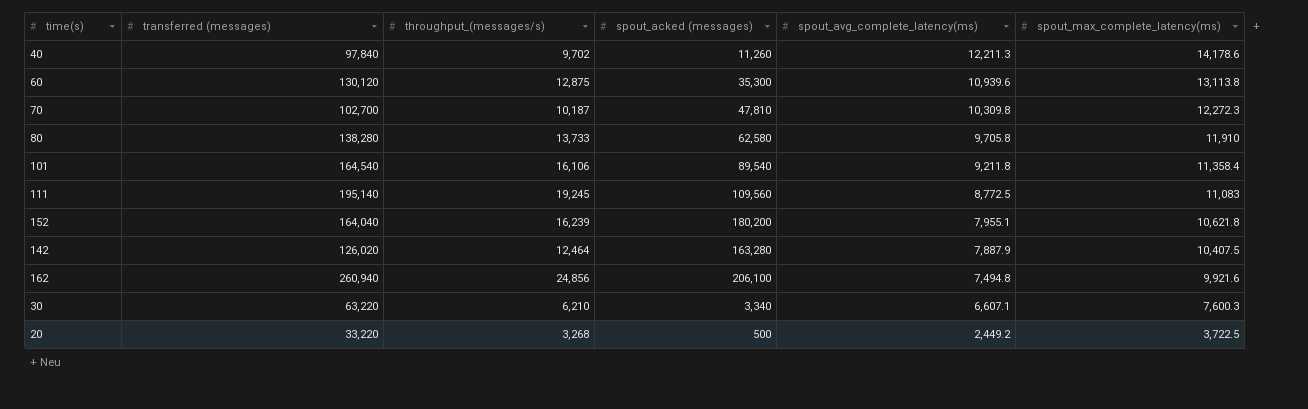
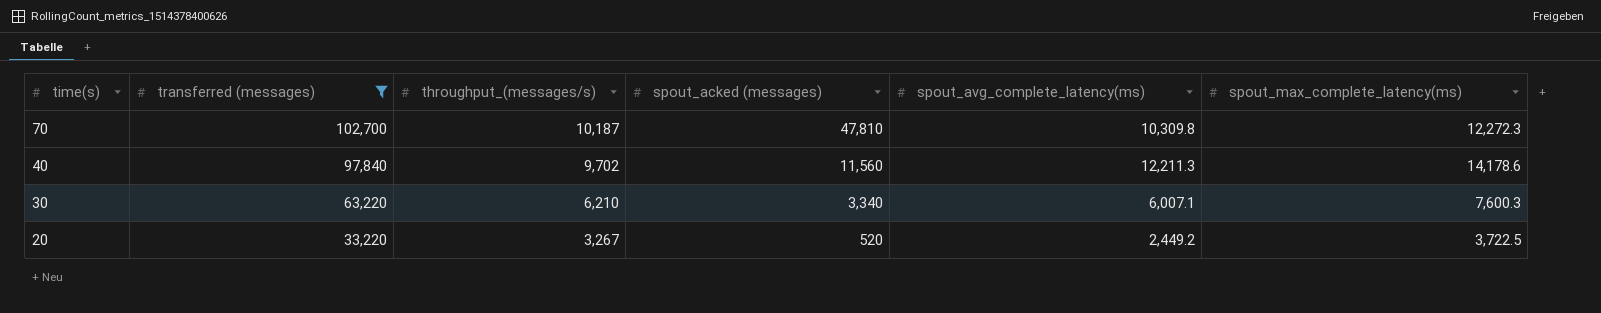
filter: none -> transferred (messages) <= 102,700
row order: spout_avg_complete_latency(ms) descending -> time(s) descending
40 | spout_acked (messages): 11,260 -> 11,560
30 | spout_avg_complete_latency(ms): 6,607.1 -> 6,007.1
20 | throughput_(messages/s): 3,268 -> 3,267
20 | spout_acked (messages): 500 -> 520

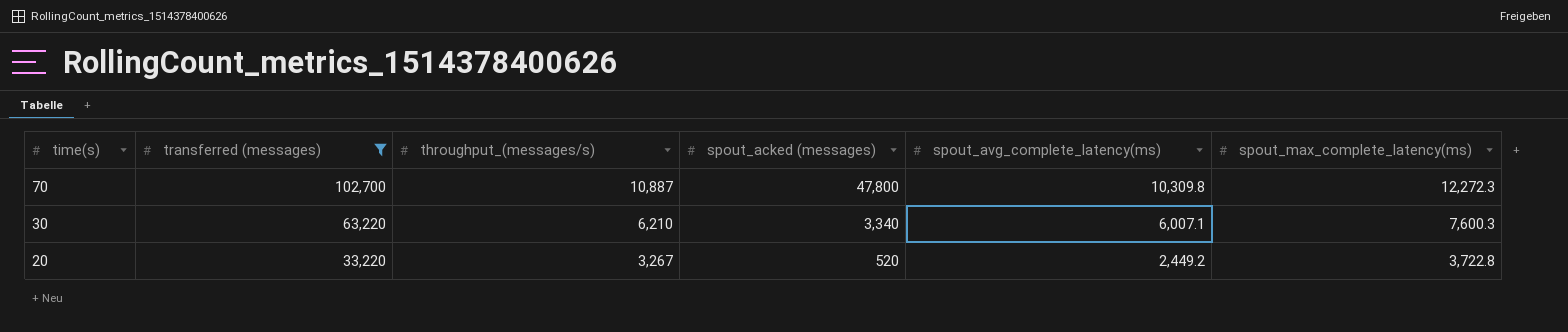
row 40: 97,840 | 9,702 | 11,560 | 12,211.3 | 14,178.6 -> none
70 | throughput_(messages/s): 10,187 -> 10,887
70 | spout_acked (messages): 47,810 -> 47,800
20 | spout_max_complete_latency(ms): 3,722.5 -> 3,722.8

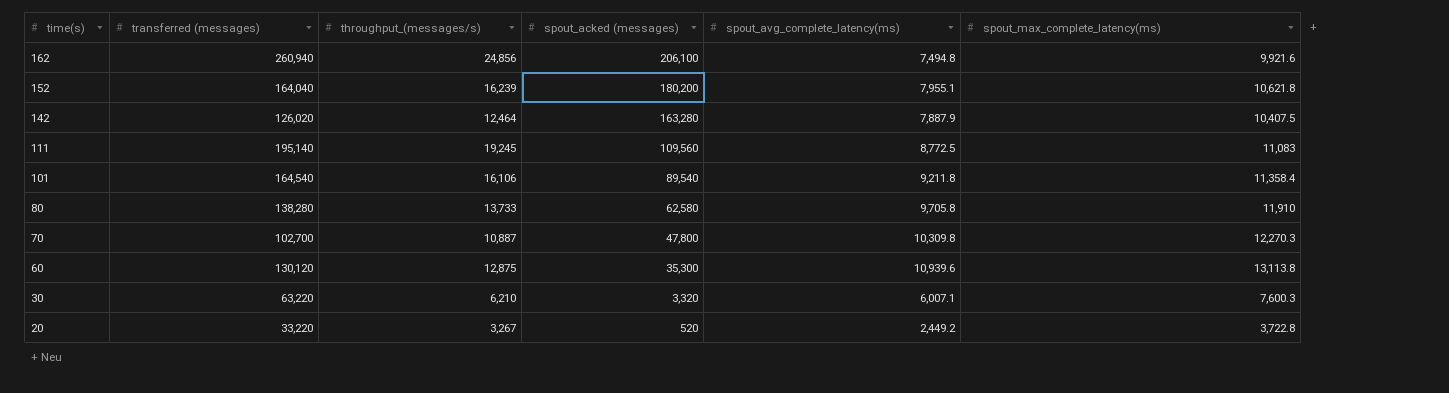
filter: transferred (messages) <= 102,700 -> none
70 | spout_max_complete_latency(ms): 12,272.3 -> 12,270.3
30 | spout_acked (messages): 3,340 -> 3,320

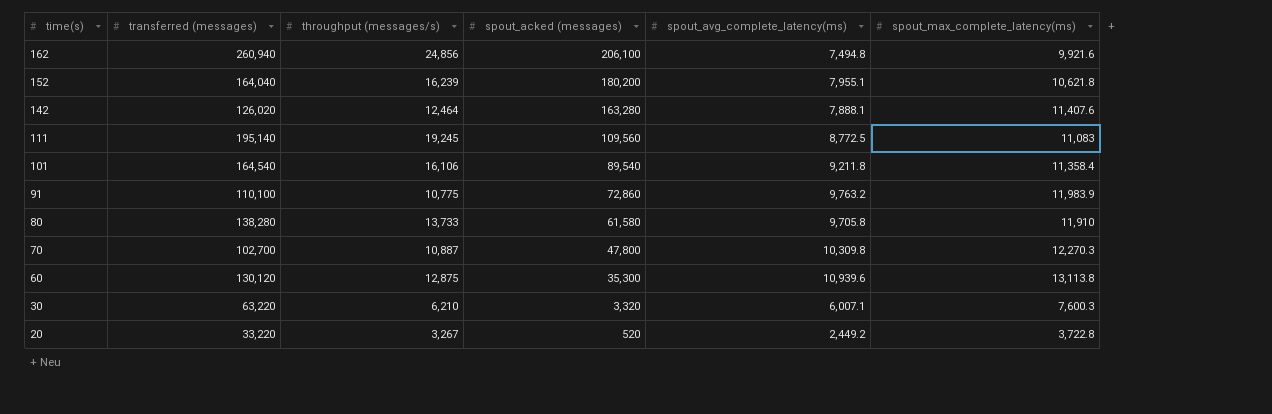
column name: throughput_(messages/s) -> throughput (messages/s)
142 | spout_avg_complete_latency(ms): 7,887.9 -> 7,888.1
142 | spout_max_complete_latency(ms): 10,407.5 -> 11,407.6
row 91: none -> 110,100 | 10,775 | 72,860 | 9,763.2 | 11,983.9
80 | spout_acked (messages): 62,580 -> 61,580

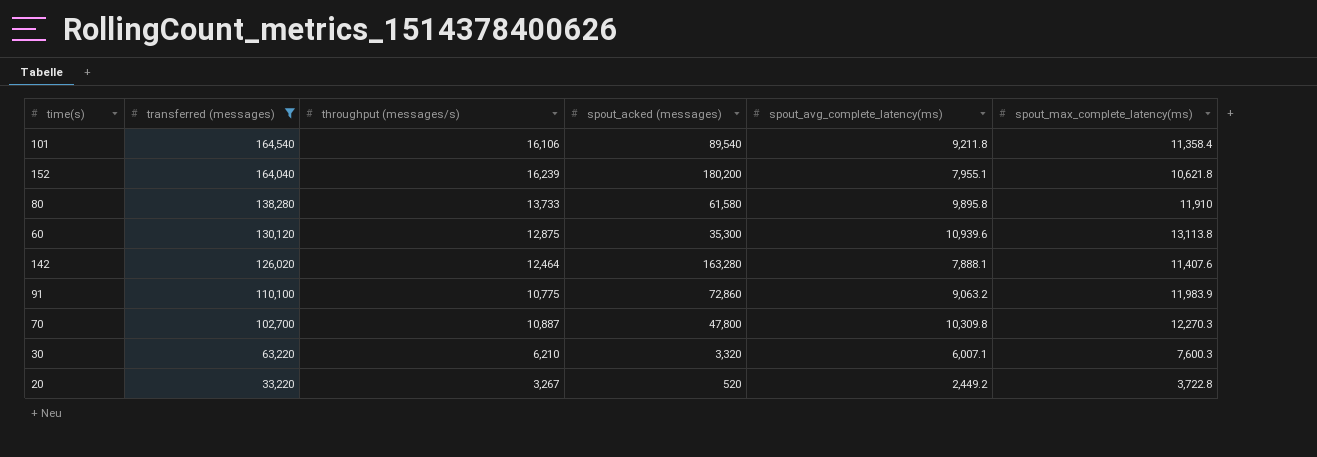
filter: none -> transferred (messages) <= 164,540
row order: time(s) descending -> transferred (messages) descending
80 | spout_avg_complete_latency(ms): 9,705.8 -> 9,895.8
91 | spout_avg_complete_latency(ms): 9,763.2 -> 9,063.2

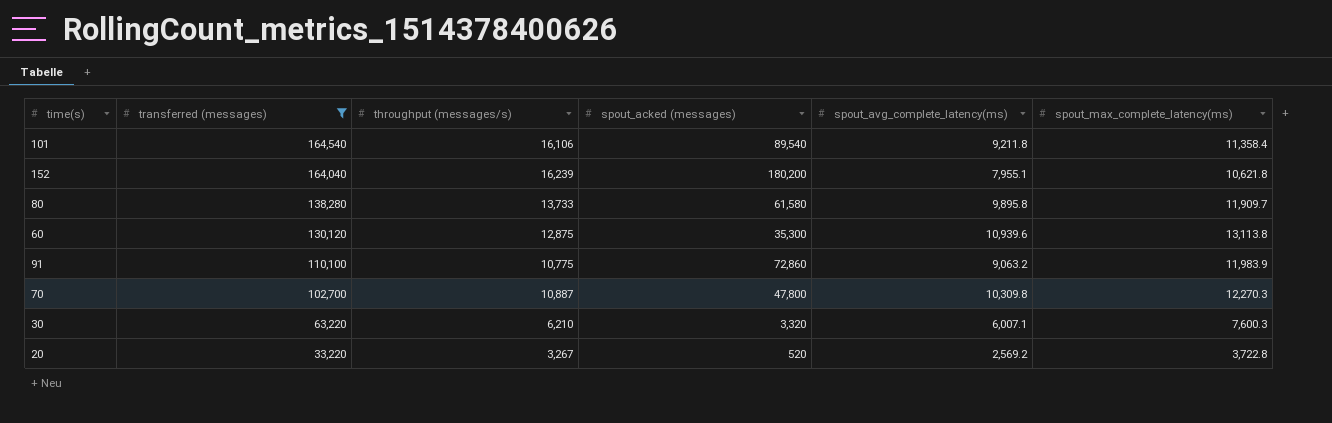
row 142: 126,020 | 12,464 | 163,280 | 7,888.1 | 11,407.6 -> none
80 | spout_max_complete_latency(ms): 11,910 -> 11,909.7
20 | spout_avg_complete_latency(ms): 2,449.2 -> 2,569.2

